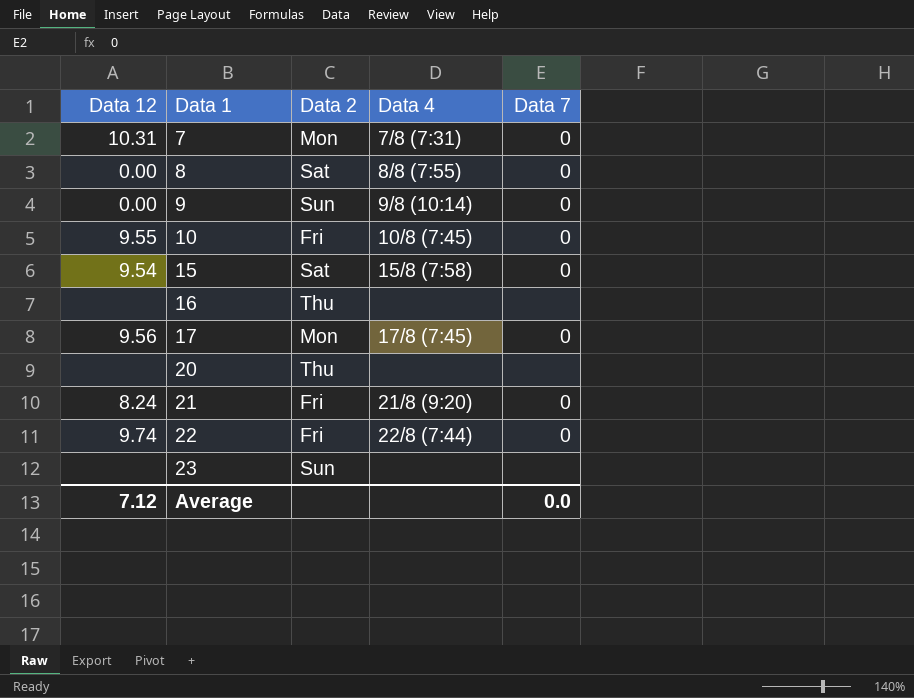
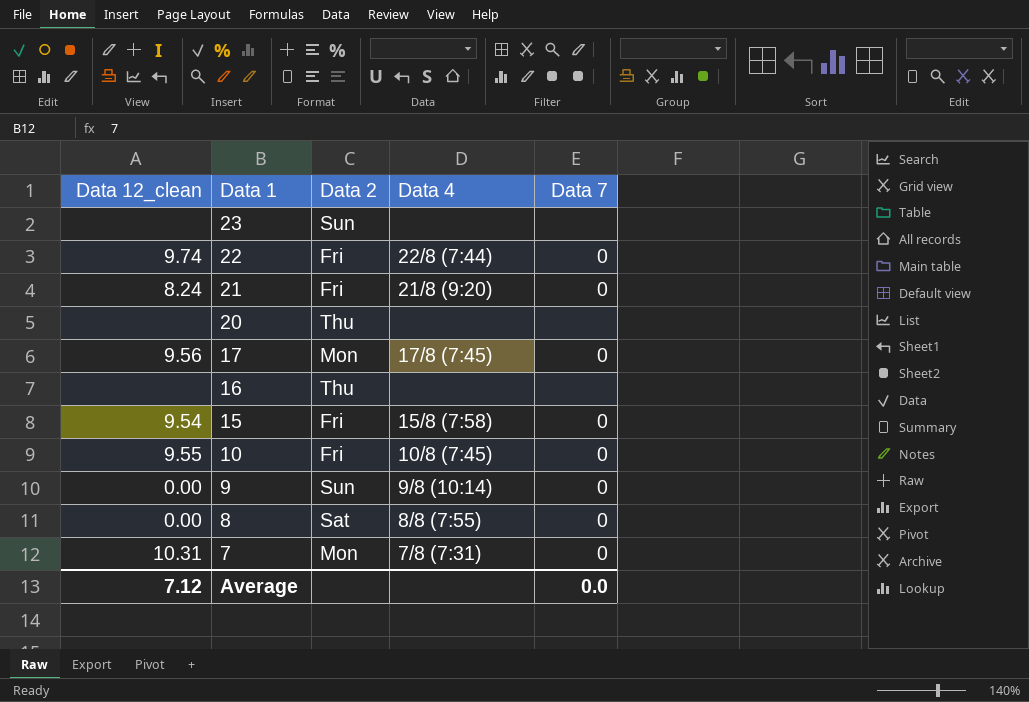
row order: Data 1 ascending -> Data 1 descending
column name: Data 12 -> Data 12_clean
15 | Data 2: Sat -> Fri

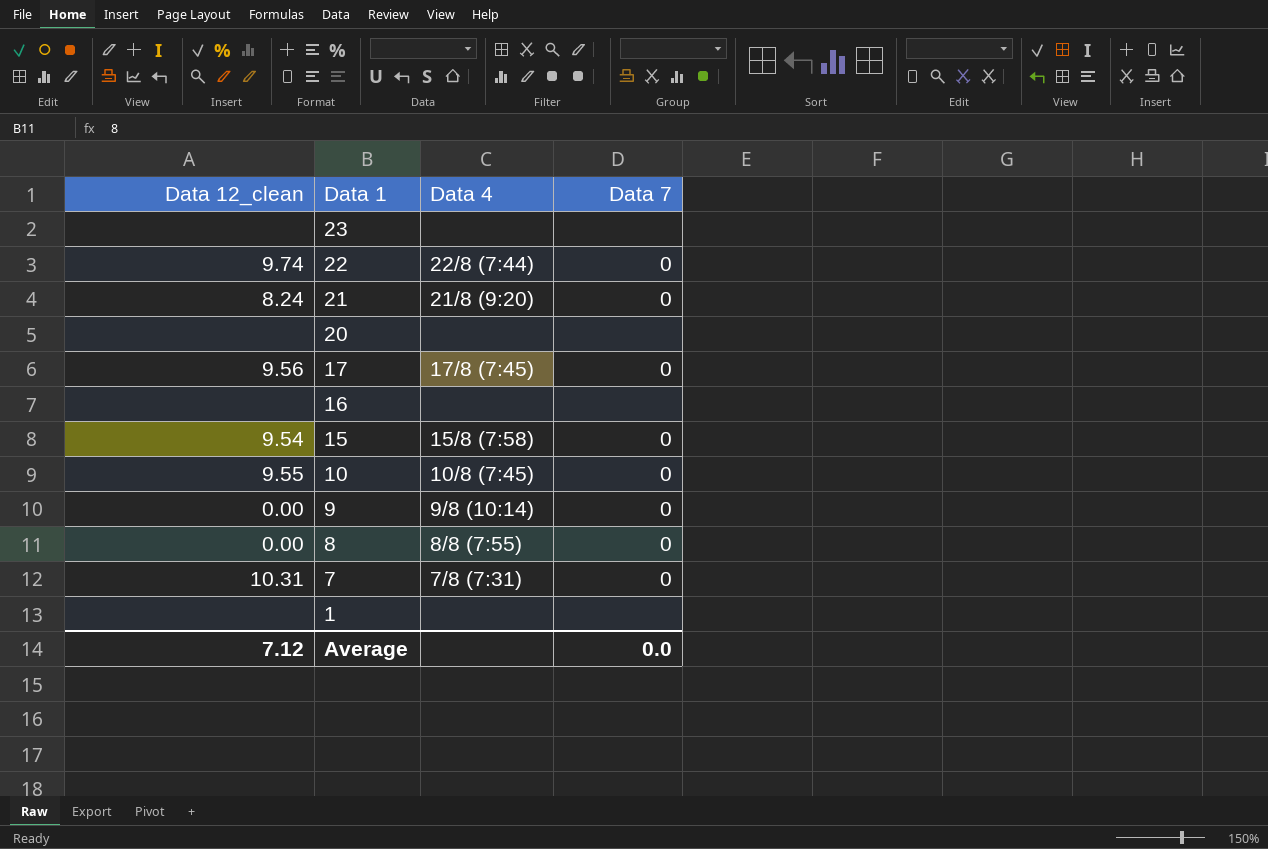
column Data 2 | position: 3 -> none
row 1: none -> none | none | none

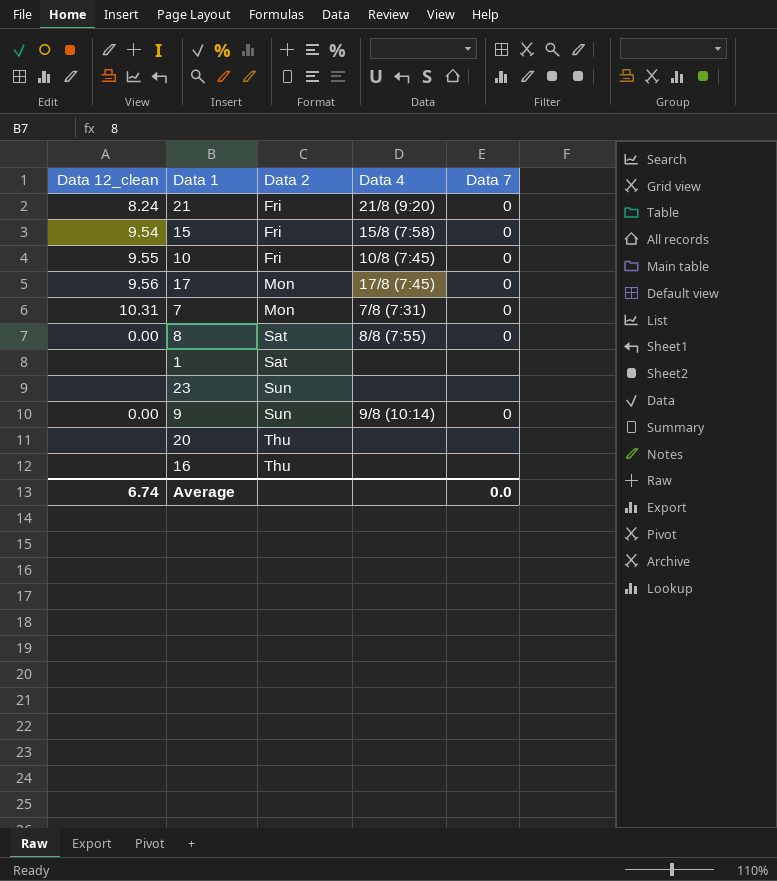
row order: Data 1 descending -> Data 2 ascending
column Data 2 | position: none -> 3
row 22: 9.74 | 22/8 (7:44) | 0 -> none
Average | Data 12_clean: 7.12 -> 6.74

